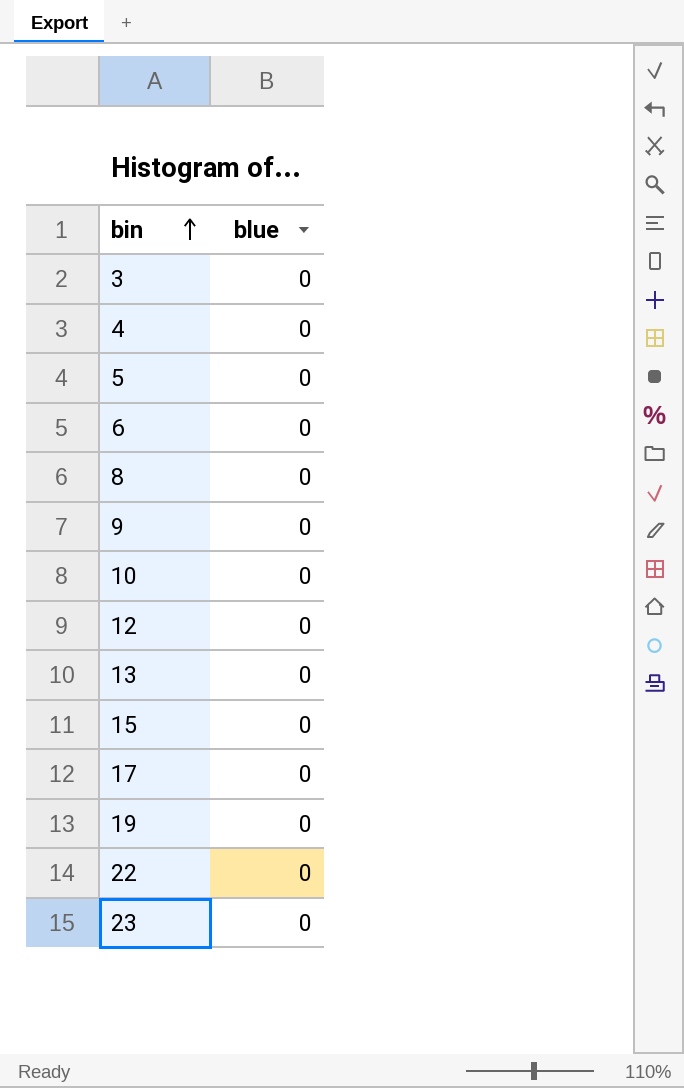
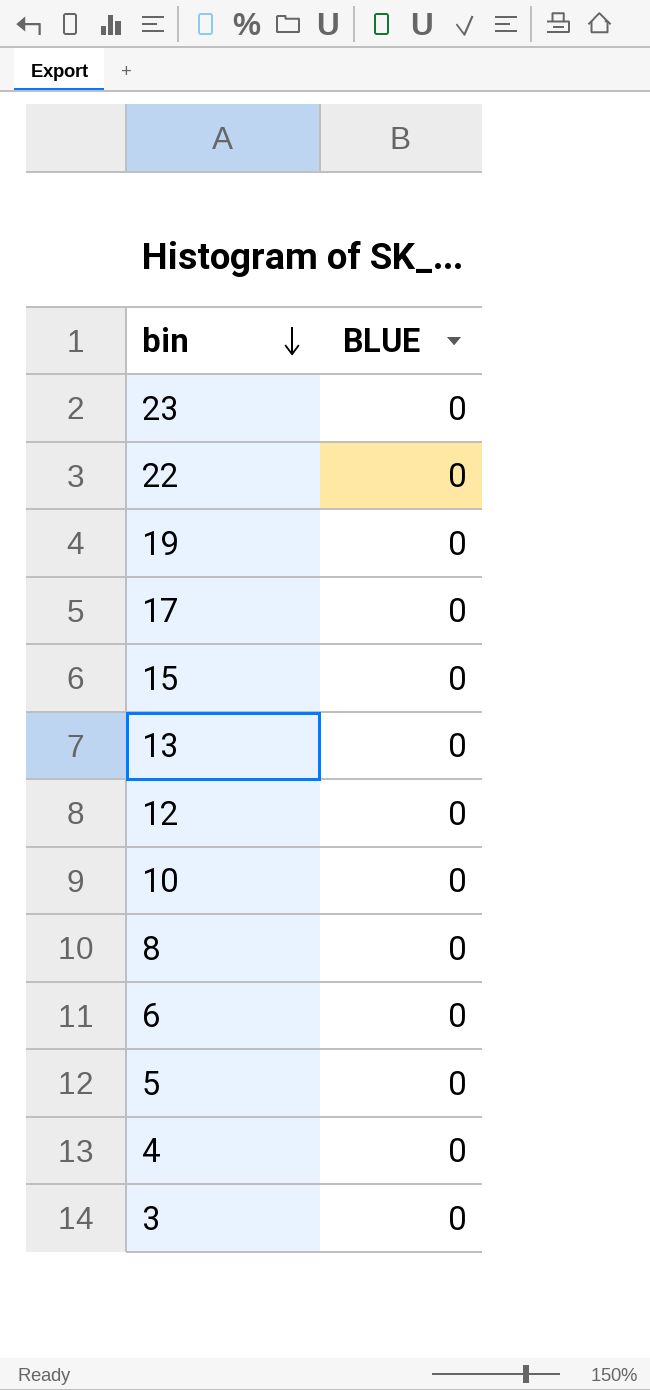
row order: bin ascending -> bin descending
column name: blue -> BLUE
row 9: 0 -> none

